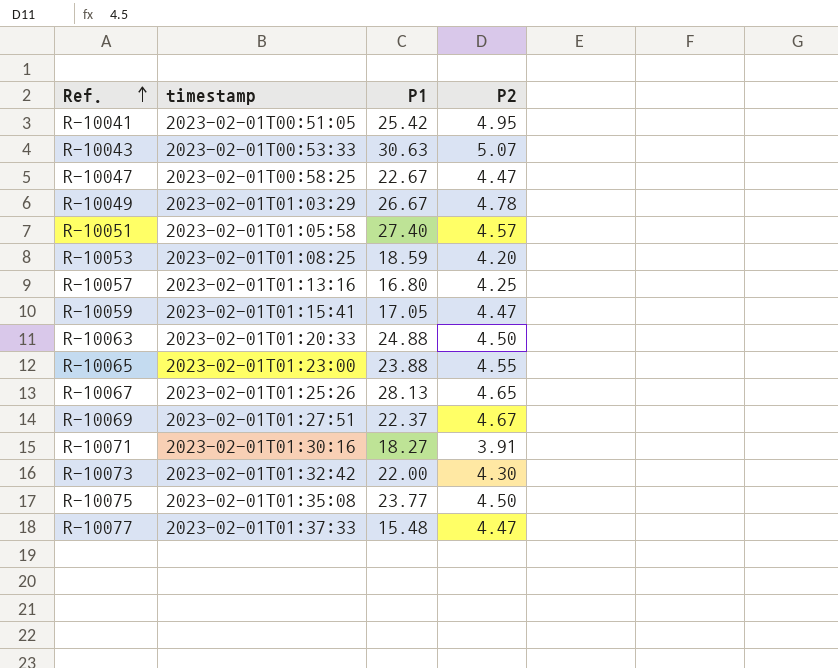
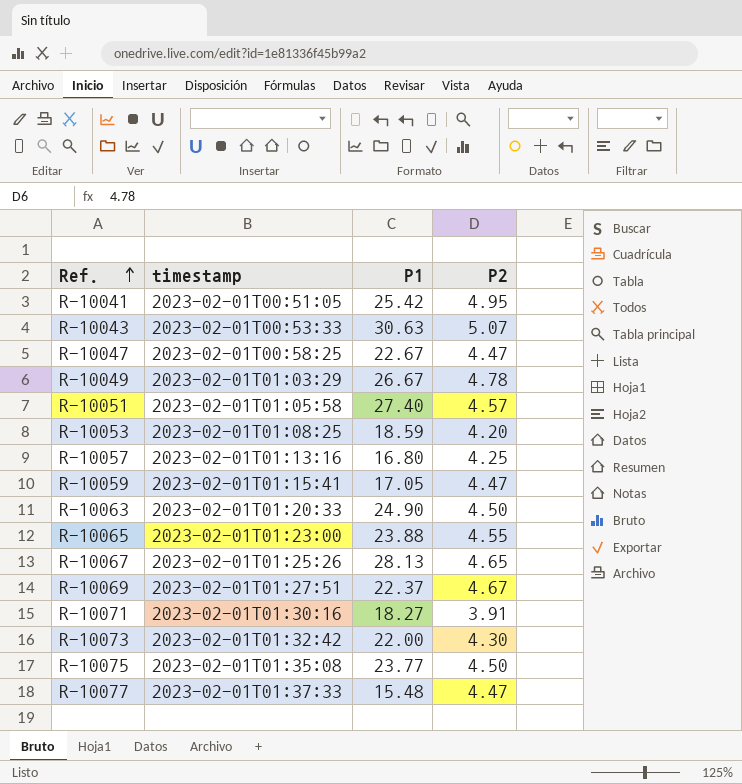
R-10063 | P1: 24.88 -> 24.90

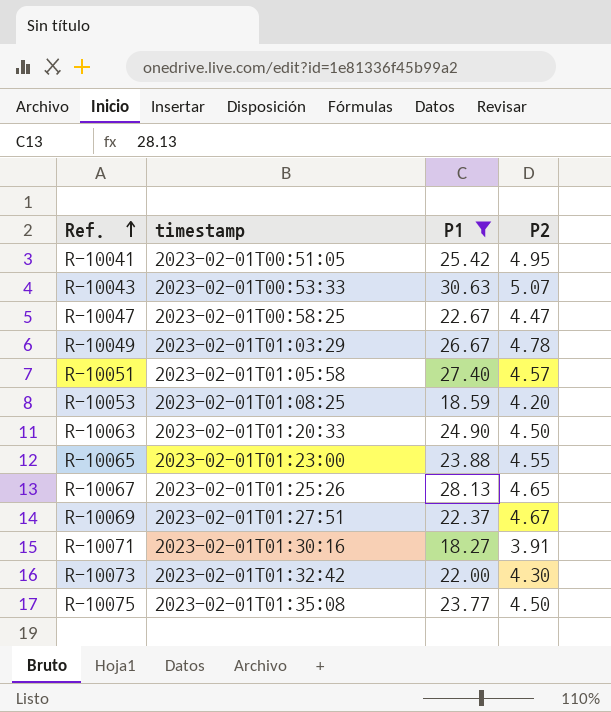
filter: none -> P1 >= 18.27

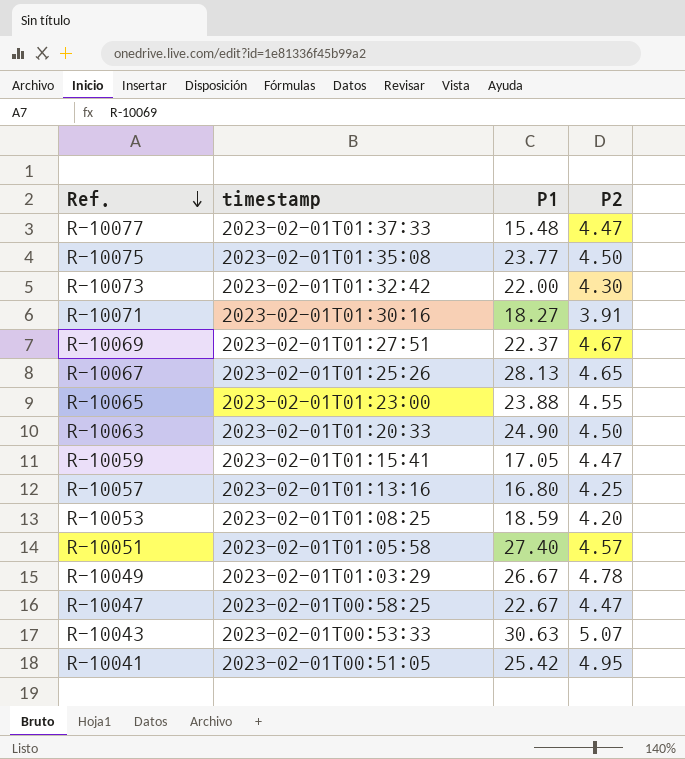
filter: P1 >= 18.27 -> none
row order: Ref. ascending -> Ref. descending

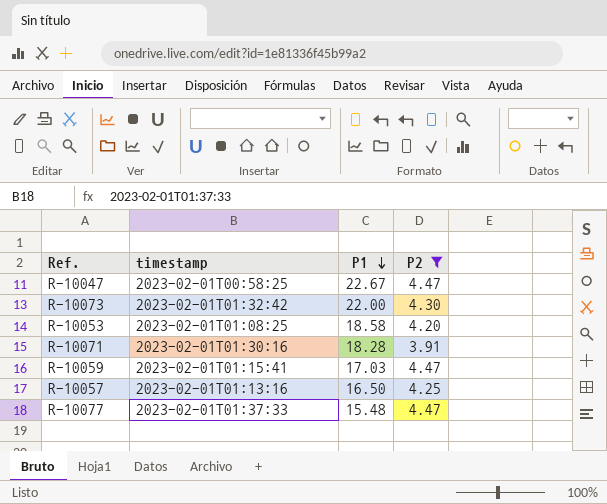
filter: none -> P2 <= 4.47
row order: Ref. descending -> P1 descending
R-10053 | P1: 18.59 -> 18.58
R-10071 | P1: 18.27 -> 18.28
R-10059 | P1: 17.05 -> 17.03
R-10057 | P1: 16.80 -> 16.50

